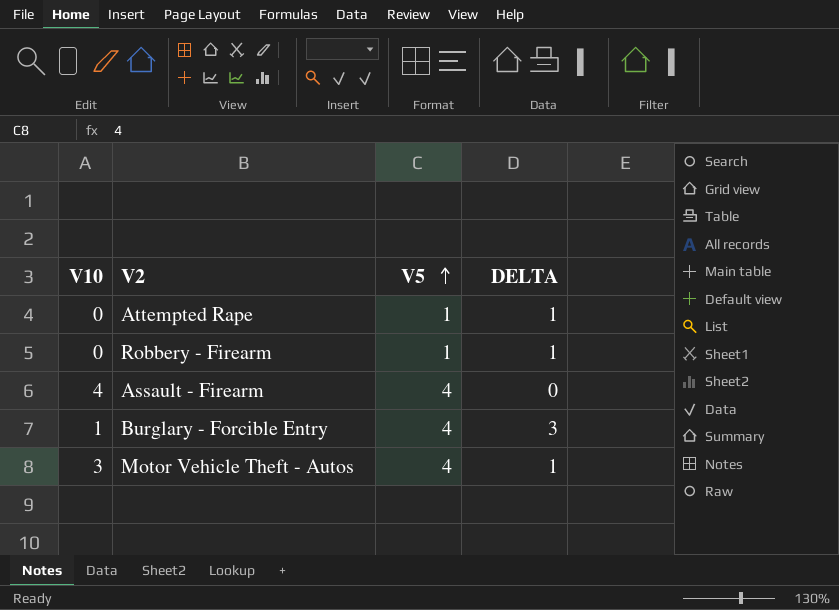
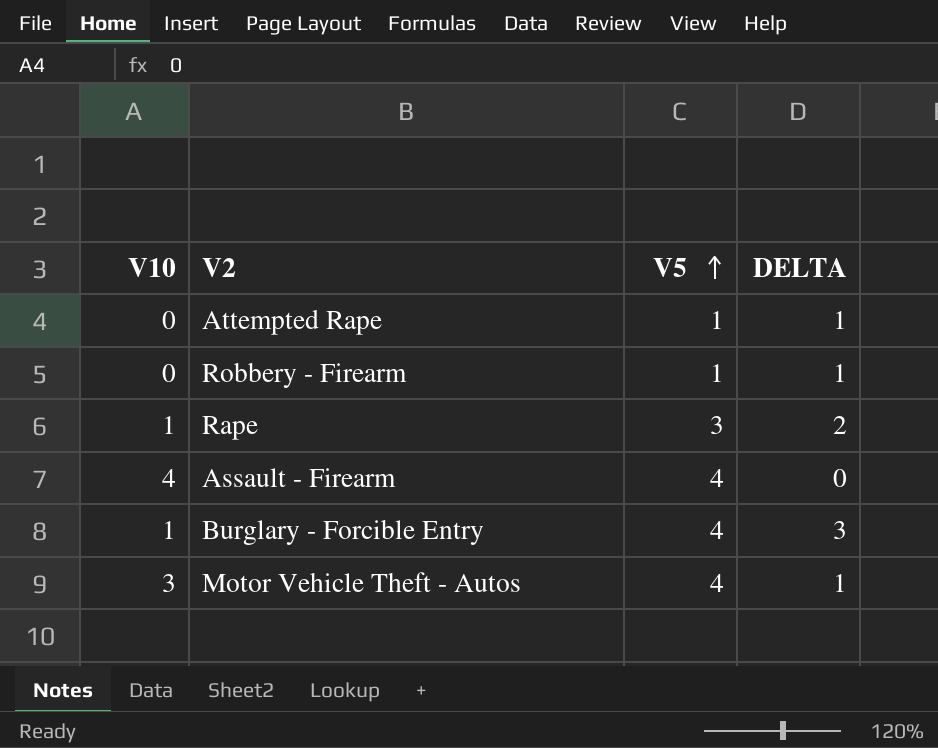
row Rape: none -> 1 | 3 | 2

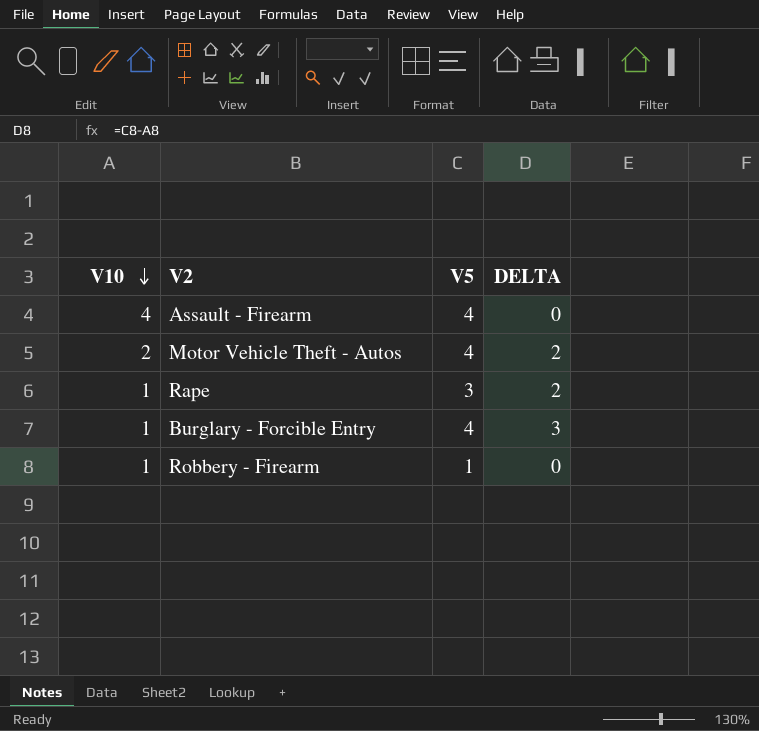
row order: V5 ascending -> V10 descending
row Attempted Rape: 0 | 1 | 1 -> none
Motor Vehicle Theft - Autos | V10: 3 -> 2
Motor Vehicle Theft - Autos | DELTA: 1 -> 2
Robbery - Firearm | V10: 0 -> 1
Robbery - Firearm | DELTA: 1 -> 0

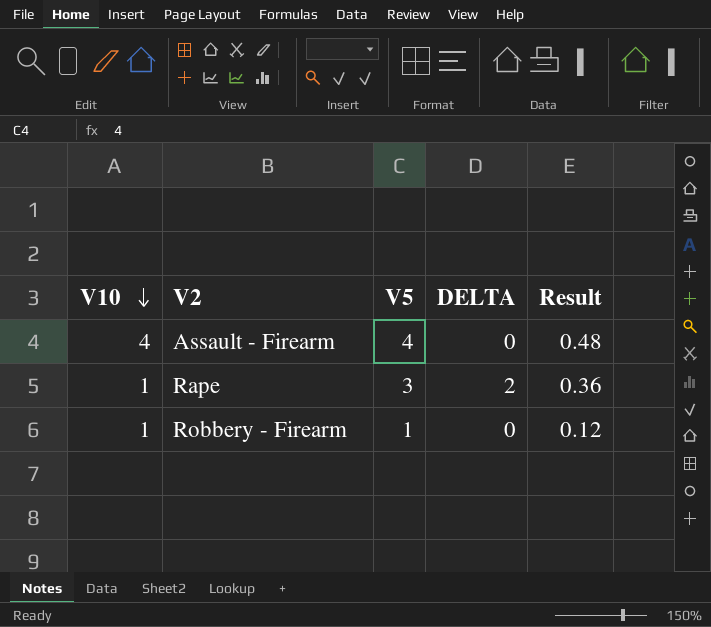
column Result | formula: none -> [V5] * 0.12
row Motor Vehicle Theft - Autos: 2 | 4 | 2 -> none
row Burglary - Forcible Entry: 1 | 4 | 3 -> none

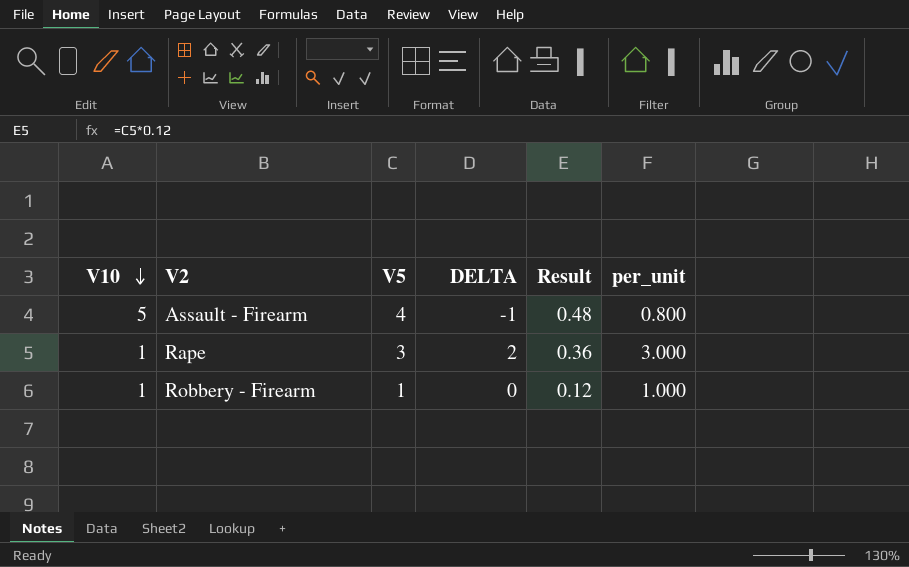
column per_unit | formula: none -> [V5] / [V10]
Assault - Firearm | V10: 4 -> 5
Assault - Firearm | DELTA: 0 -> -1

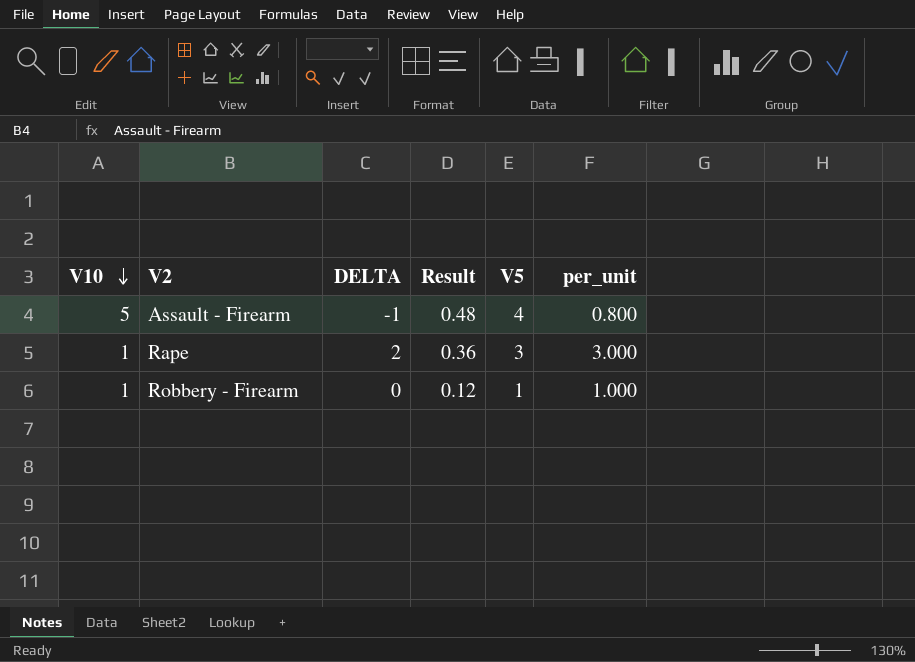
column V5 | position: 3 -> 5

